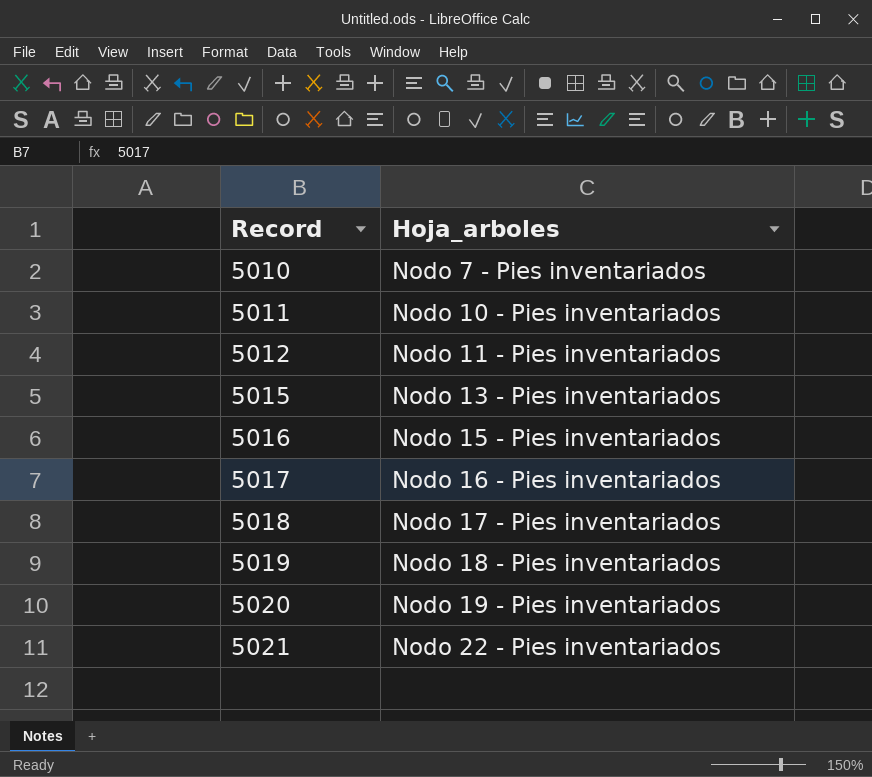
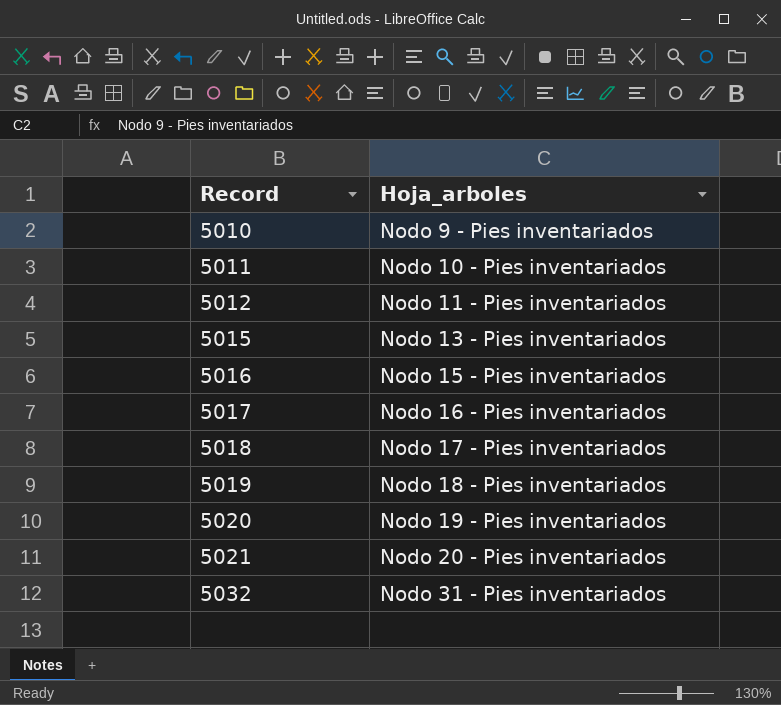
5010 | Hoja_arboles: Nodo 7 - Pies inventariados -> Nodo 9 - Pies inventariados
5021 | Hoja_arboles: Nodo 22 - Pies inventariados -> Nodo 20 - Pies inventariados
row 5032: none -> Nodo 31 - Pies inventariados

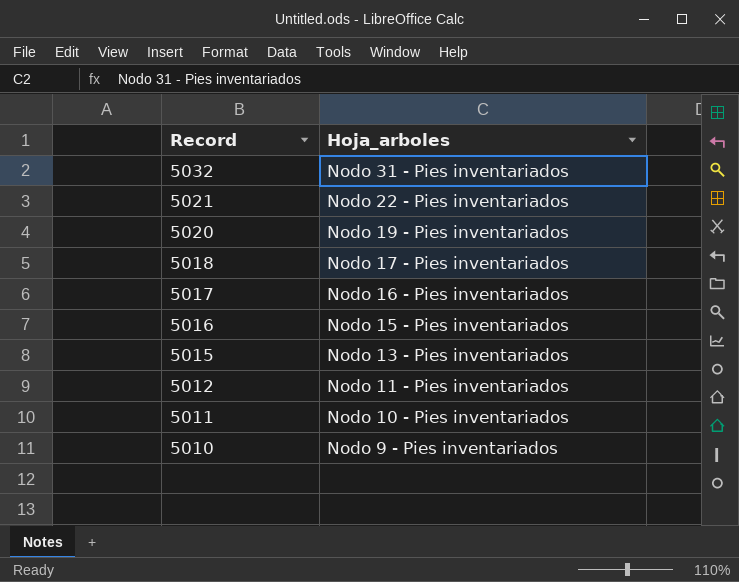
row order: Record ascending -> Record descending
row 5019: Nodo 18 - Pies inventariados -> none
5021 | Hoja_arboles: Nodo 20 - Pies inventariados -> Nodo 22 - Pies inventariados

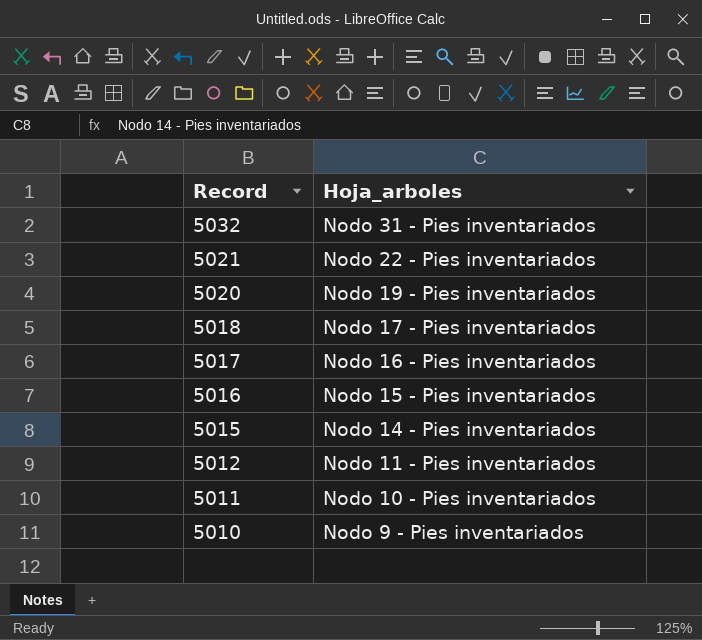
5015 | Hoja_arboles: Nodo 13 - Pies inventariados -> Nodo 14 - Pies inventariados

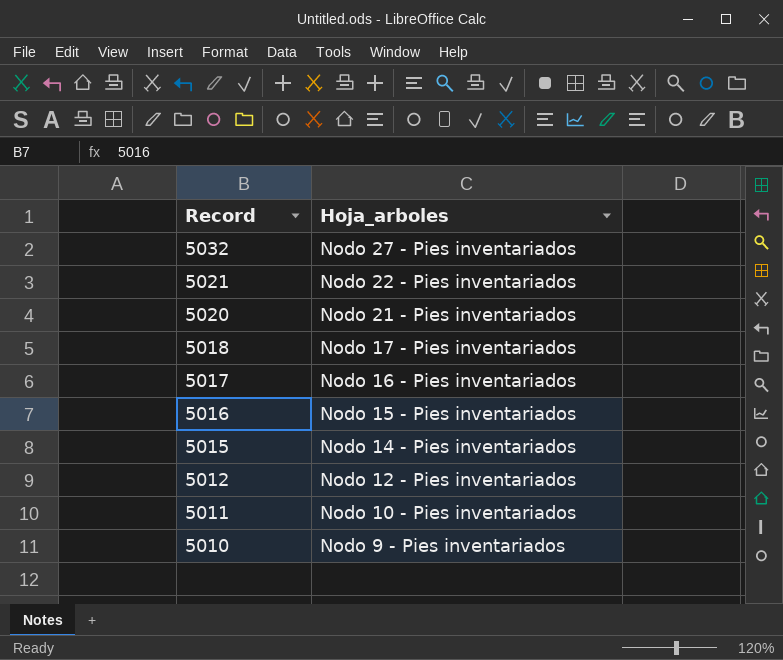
5032 | Hoja_arboles: Nodo 31 - Pies inventariados -> Nodo 27 - Pies inventariados
5020 | Hoja_arboles: Nodo 19 - Pies inventariados -> Nodo 21 - Pies inventariados
5012 | Hoja_arboles: Nodo 11 - Pies inventariados -> Nodo 12 - Pies inventariados

